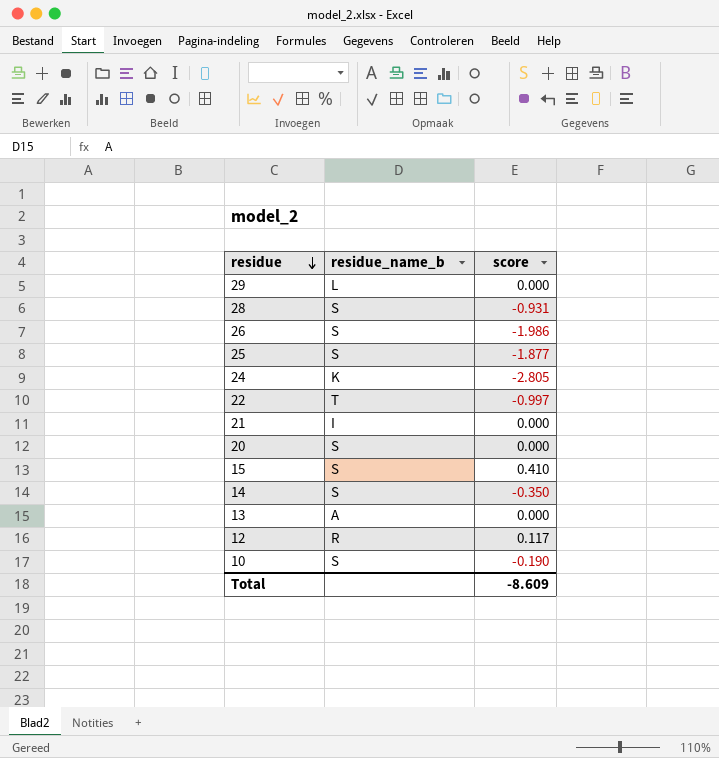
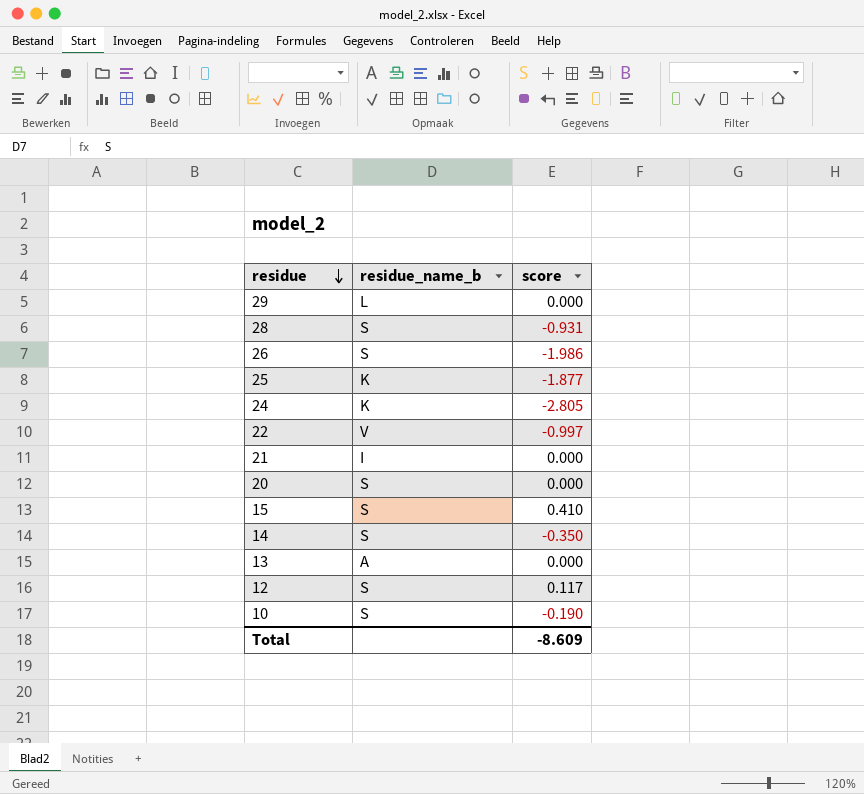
25 | residue_name_b: S -> K
22 | residue_name_b: T -> V
12 | residue_name_b: R -> S

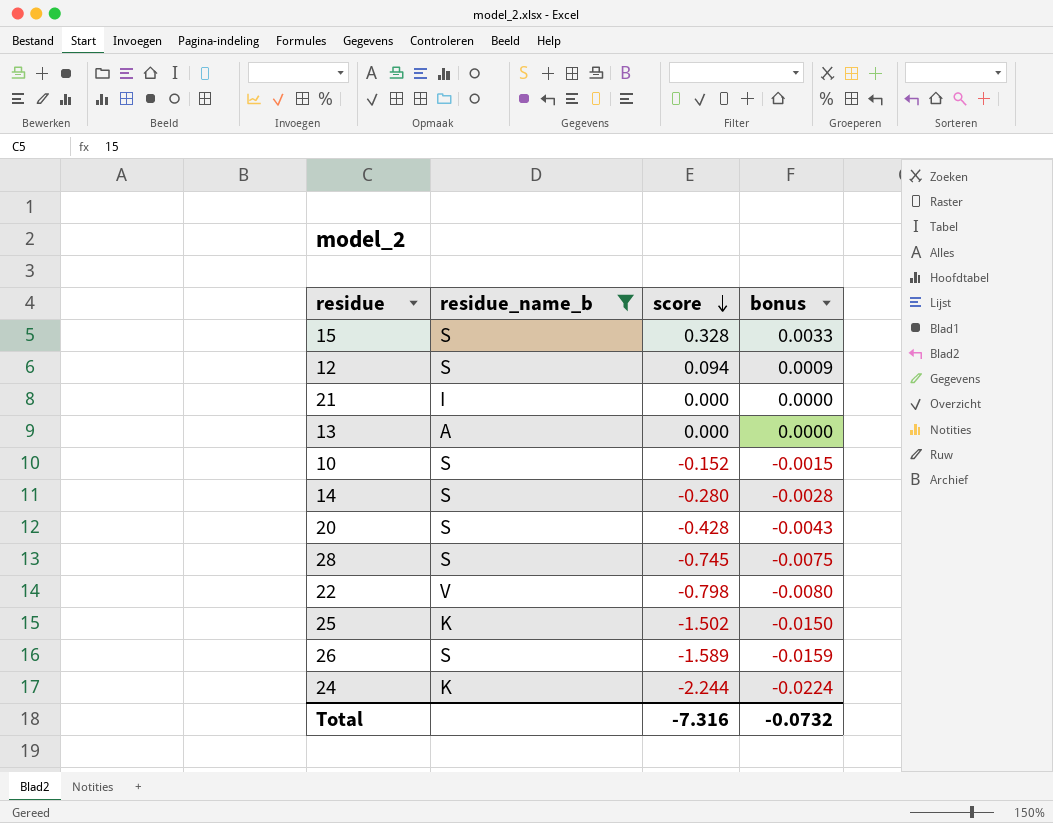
filter: none -> residue_name_b != L
row order: residue descending -> score descending
column bonus | formula: none -> [score] * 0.01
15 | score: 0.410 -> 0.328
12 | score: 0.117 -> 0.094
10 | score: -0.190 -> -0.152
14 | score: -0.350 -> -0.280
20 | score: 0.000 -> -0.428
28 | score: -0.931 -> -0.745
22 | score: -0.997 -> -0.798
25 | score: -1.877 -> -1.502
26 | score: -1.986 -> -1.589
24 | score: -2.805 -> -2.244
Total | score: -8.609 -> -7.316

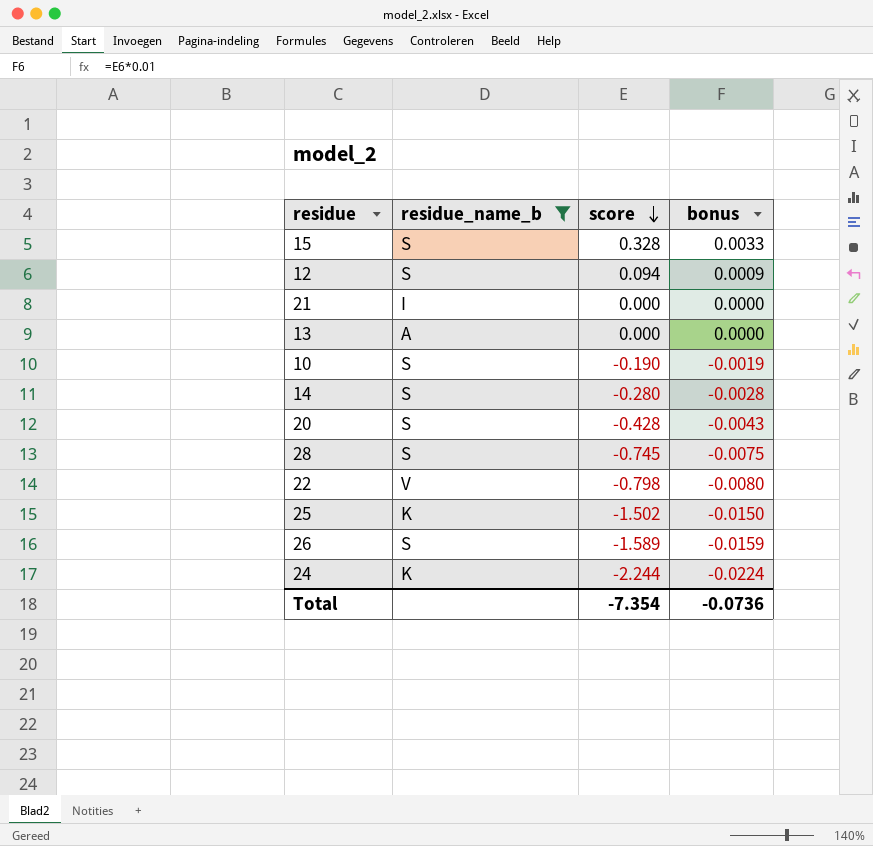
10 | score: -0.152 -> -0.190
10 | bonus: -0.0015 -> -0.0019
Total | score: -7.316 -> -7.354
Total | bonus: -0.0732 -> -0.0736

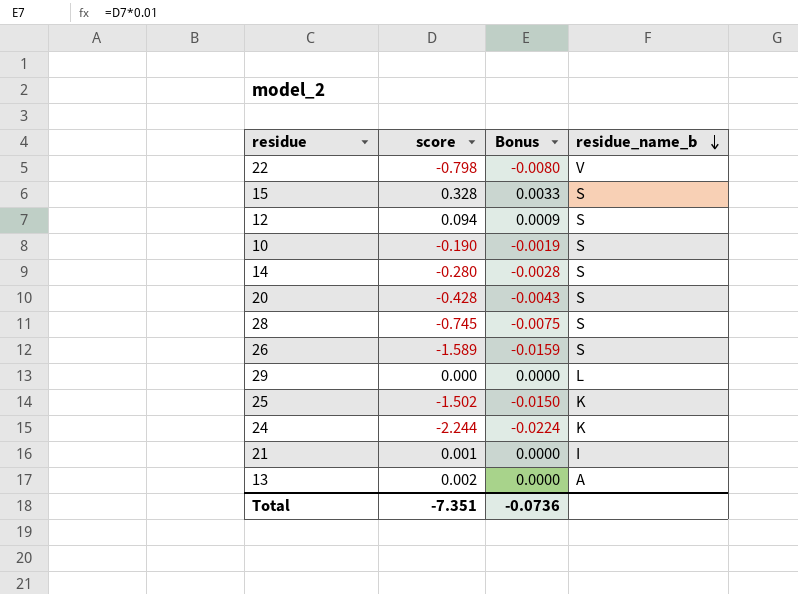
filter: residue_name_b != L -> none
row order: score descending -> residue_name_b descending
column name: bonus -> Bonus
column residue_name_b | position: 2 -> 4
21 | score: 0.000 -> 0.001
13 | score: 0.000 -> 0.002
Total | score: -7.354 -> -7.351

